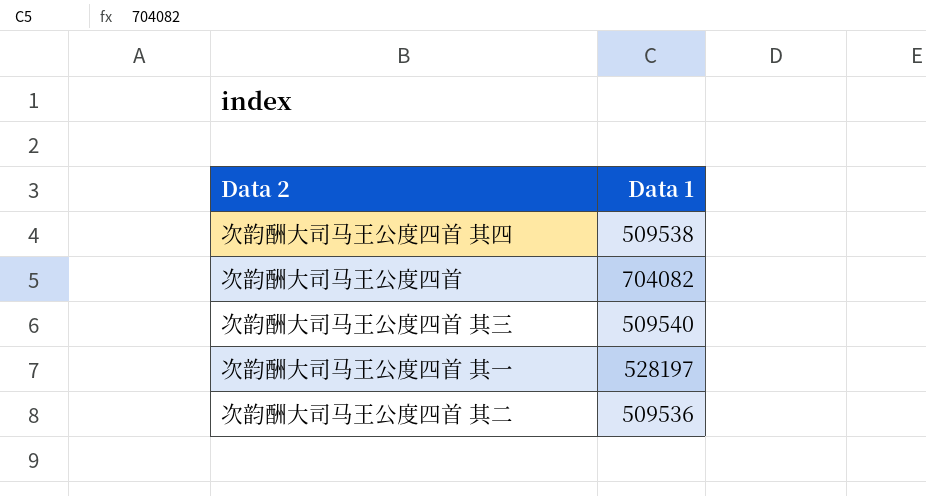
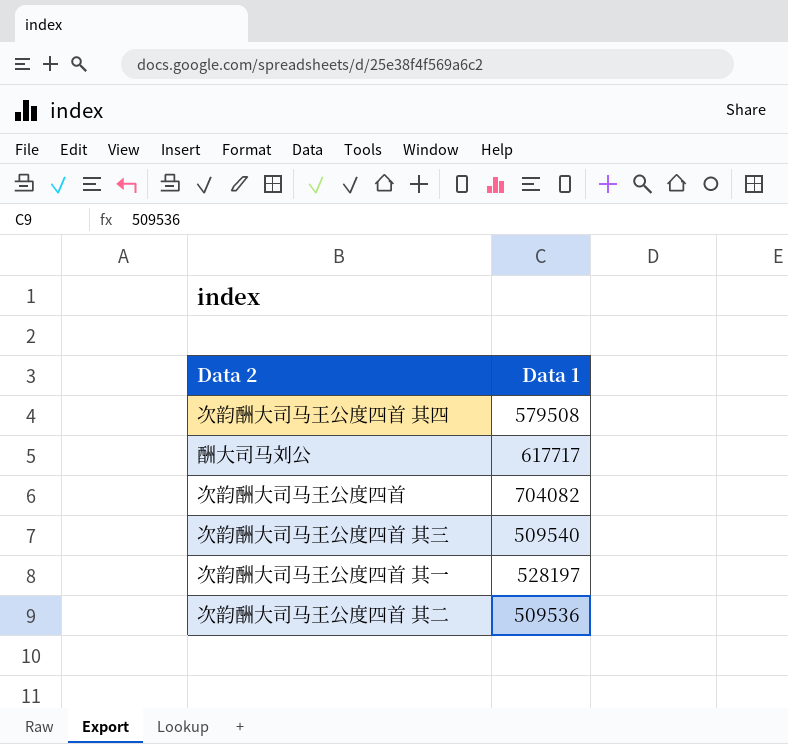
次韵酬大司马王公度四首 其四 | Data 1: 509538 -> 579508
row 酬大司马刘公: none -> 617717

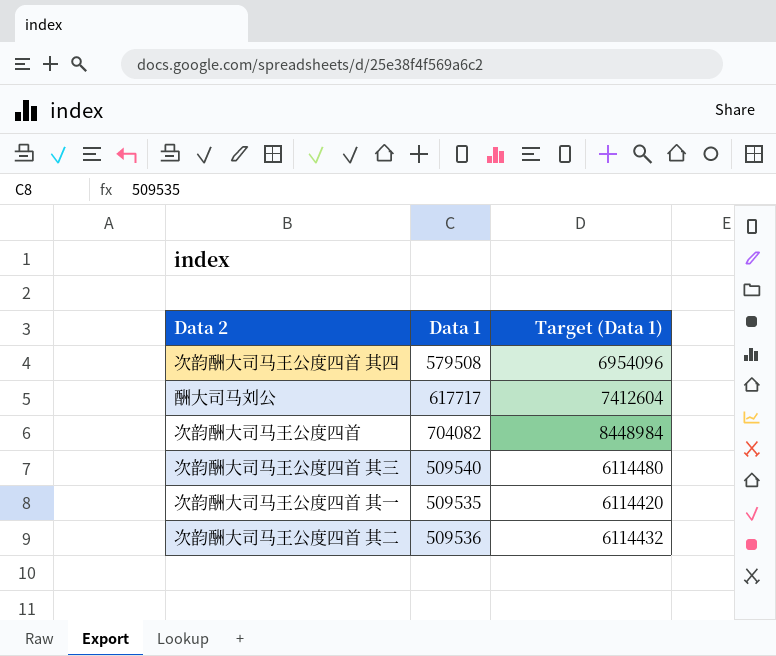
column Target (Data 1) | formula: none -> [Data 1] * 12
次韵酬大司马王公度四首 其一 | Data 1: 528197 -> 509535

